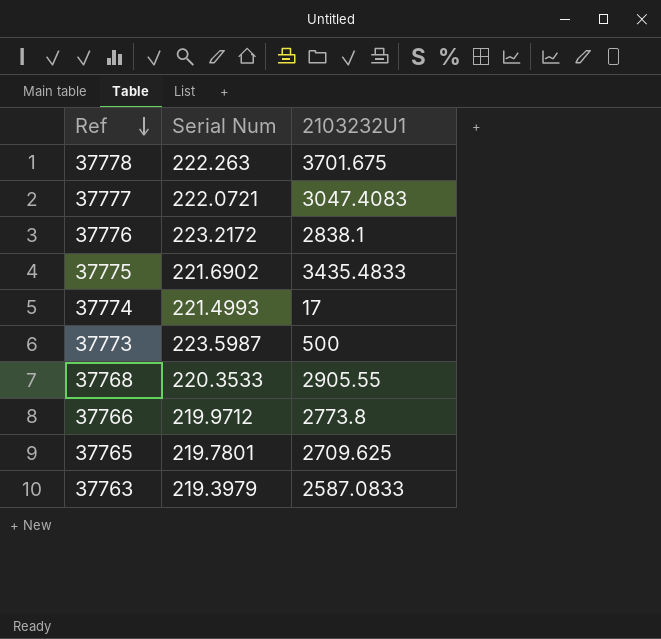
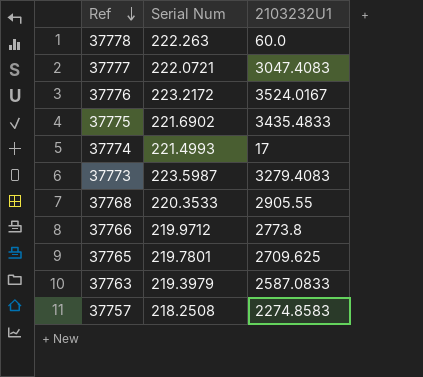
37778 | 2103232U1: 3701.675 -> 60.0
37776 | 2103232U1: 2838.1 -> 3524.0167
37773 | 2103232U1: 500 -> 3279.4083
row 37757: none -> 218.2508 | 2274.8583

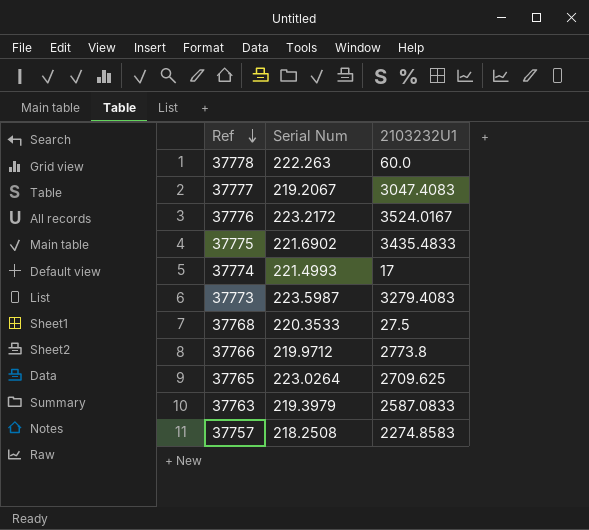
37777 | Serial Num: 222.0721 -> 219.2067
37768 | 2103232U1: 2905.55 -> 27.5
37765 | Serial Num: 219.7801 -> 223.0264

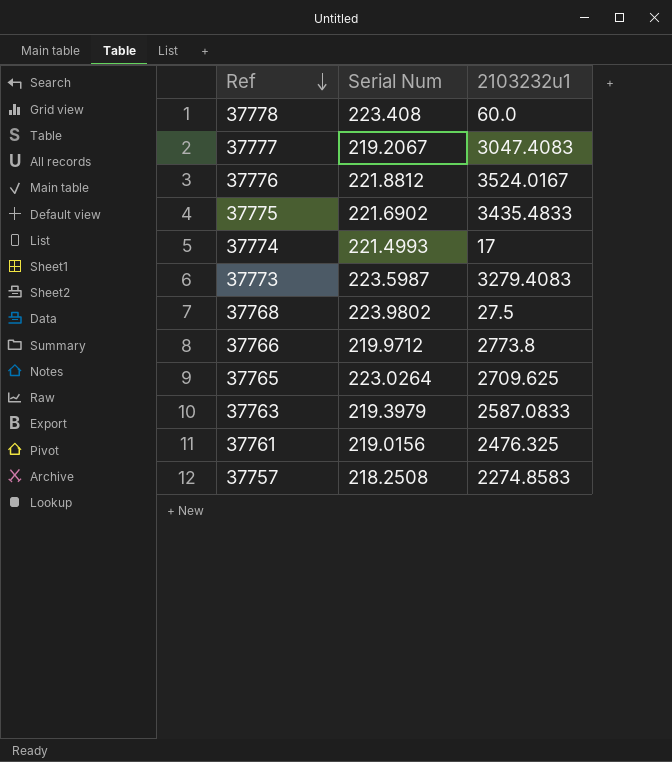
column name: 2103232U1 -> 2103232u1
37778 | Serial Num: 222.263 -> 223.408
37776 | Serial Num: 223.2172 -> 221.8812
37768 | Serial Num: 220.3533 -> 223.9802
row 37761: none -> 219.0156 | 2476.325

